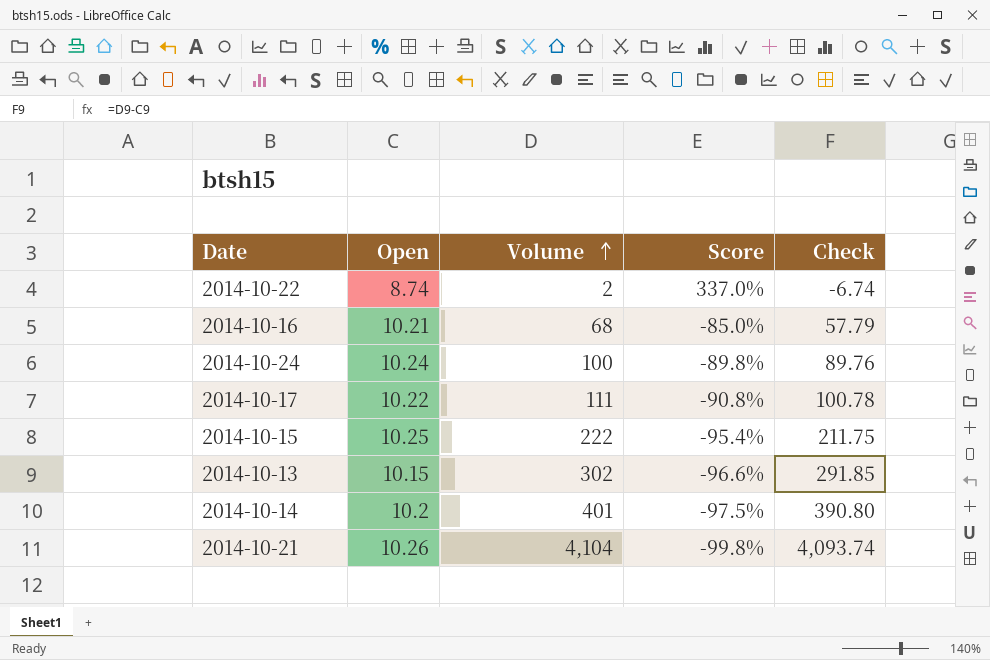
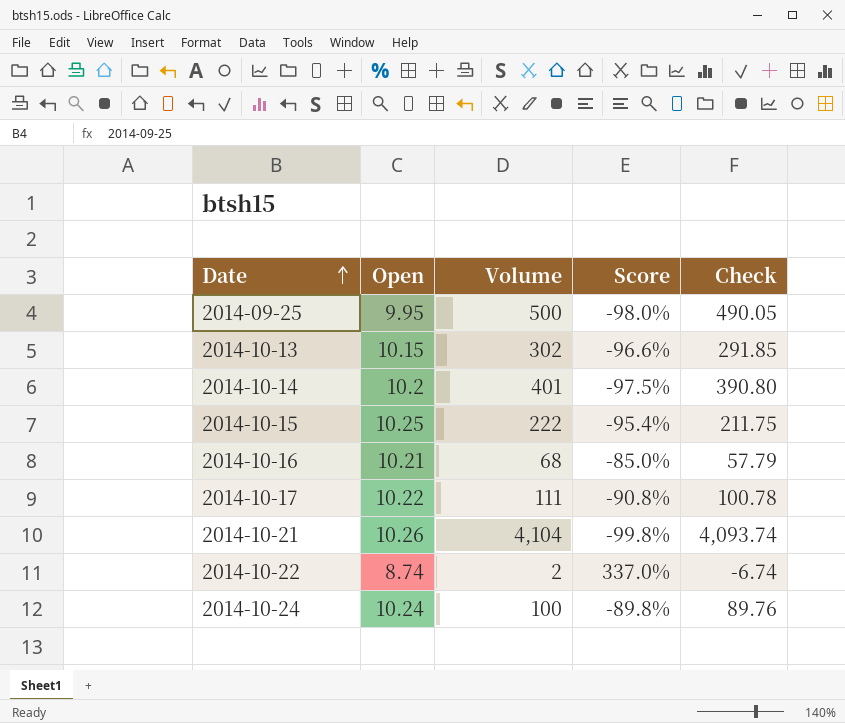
row order: Volume ascending -> Date ascending
row 2014-09-25: none -> 9.95 | 500 | -98.0% | 490.05

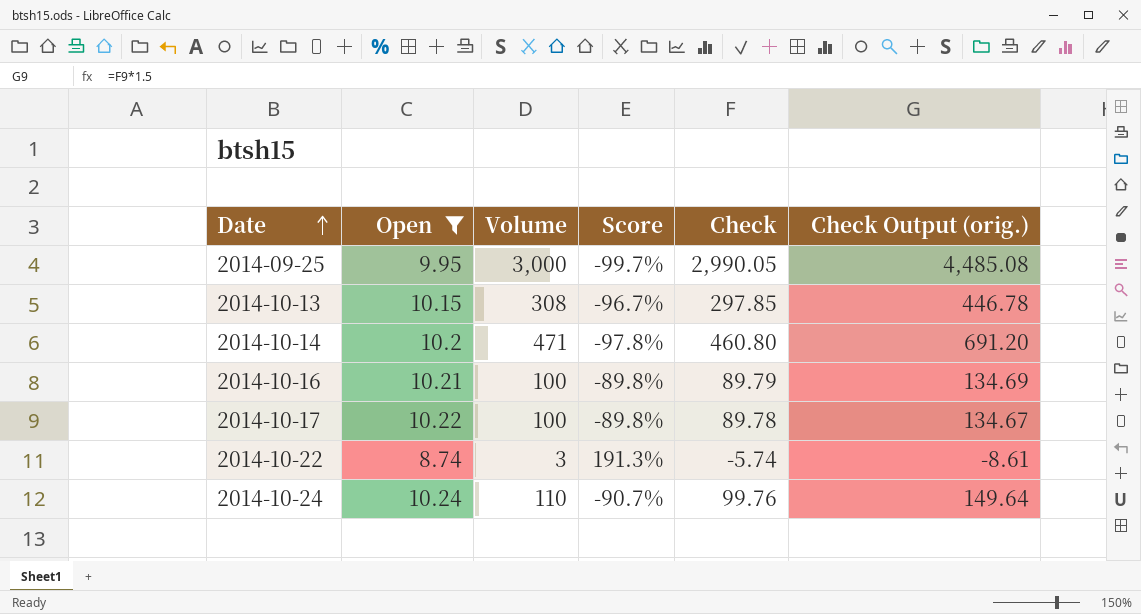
filter: none -> Open <= 10.24
column Check Output (orig.) | formula: none -> [Check] * 1.5
2014-09-25 | Volume: 500 -> 3,000
2014-09-25 | Score: -98.0% -> -99.7%
2014-09-25 | Check: 490.05 -> 2,990.05
2014-10-13 | Volume: 302 -> 308
2014-10-13 | Score: -96.6% -> -96.7%
2014-10-13 | Check: 291.85 -> 297.85
2014-10-14 | Volume: 401 -> 471
2014-10-14 | Score: -97.5% -> -97.8%
2014-10-14 | Check: 390.80 -> 460.80
2014-10-16 | Volume: 68 -> 100
2014-10-16 | Score: -85.0% -> -89.8%
2014-10-16 | Check: 57.79 -> 89.79
2014-10-17 | Volume: 111 -> 100
2014-10-17 | Score: -90.8% -> -89.8%
2014-10-17 | Check: 100.78 -> 89.78
2014-10-22 | Volume: 2 -> 3
2014-10-22 | Score: 337.0% -> 191.3%
2014-10-22 | Check: -6.74 -> -5.74
2014-10-24 | Volume: 100 -> 110
2014-10-24 | Score: -89.8% -> -90.7%
2014-10-24 | Check: 89.76 -> 99.76

